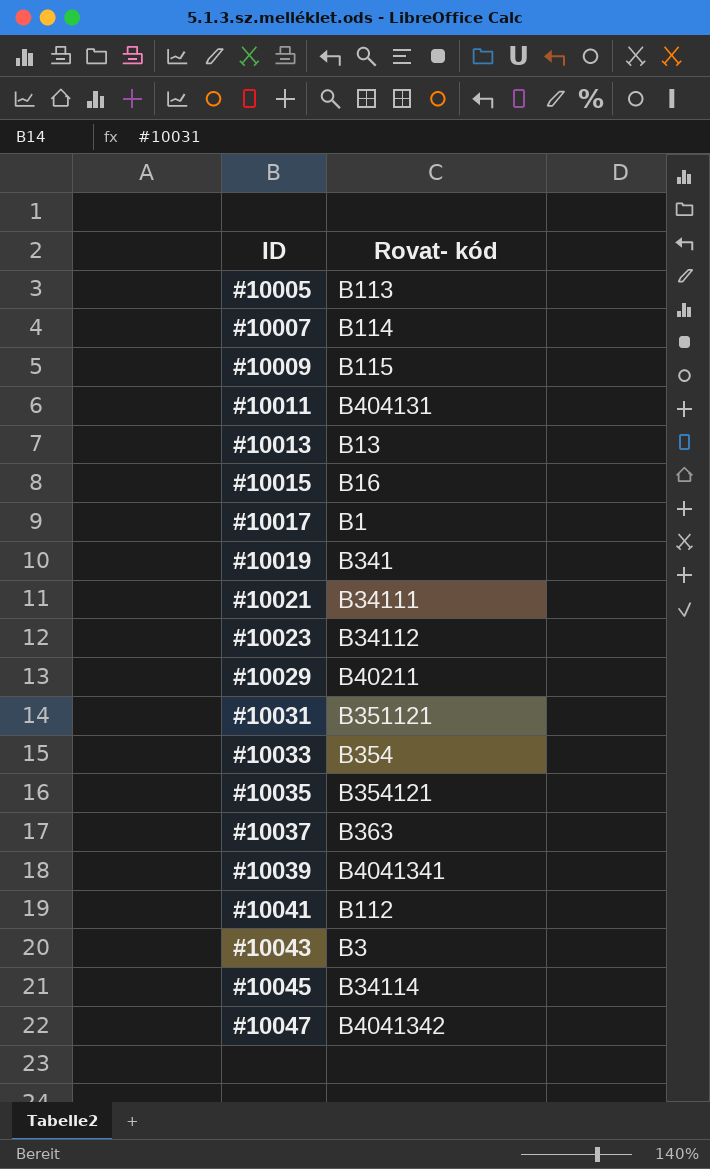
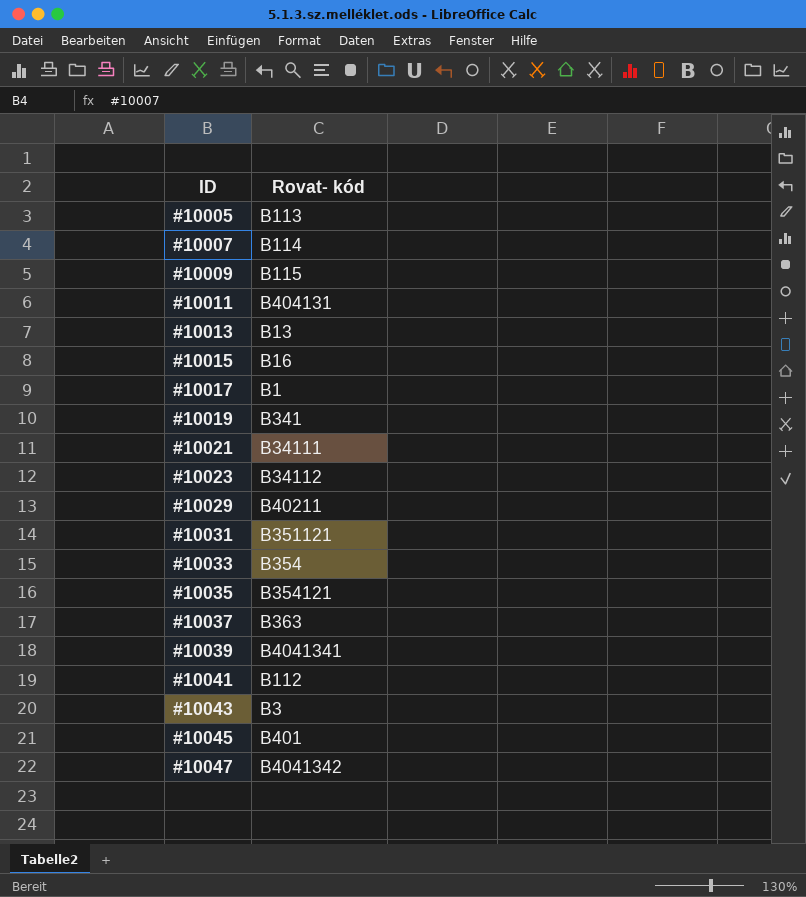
#10045 | Rovat- kód: B34114 -> B401

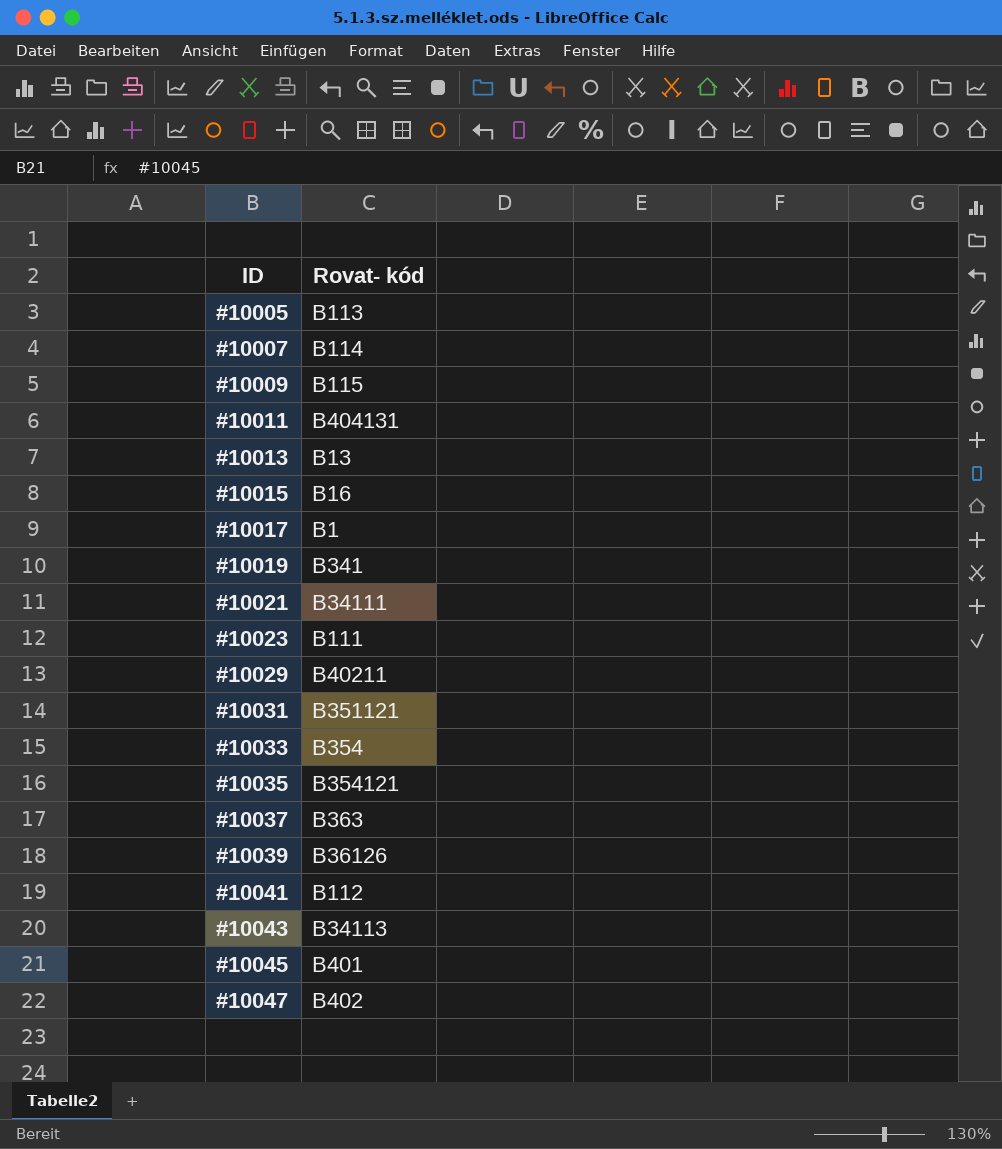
#10023 | Rovat- kód: B34112 -> B111
#10039 | Rovat- kód: B4041341 -> B36126
#10043 | Rovat- kód: B3 -> B34113
#10047 | Rovat- kód: B4041342 -> B402

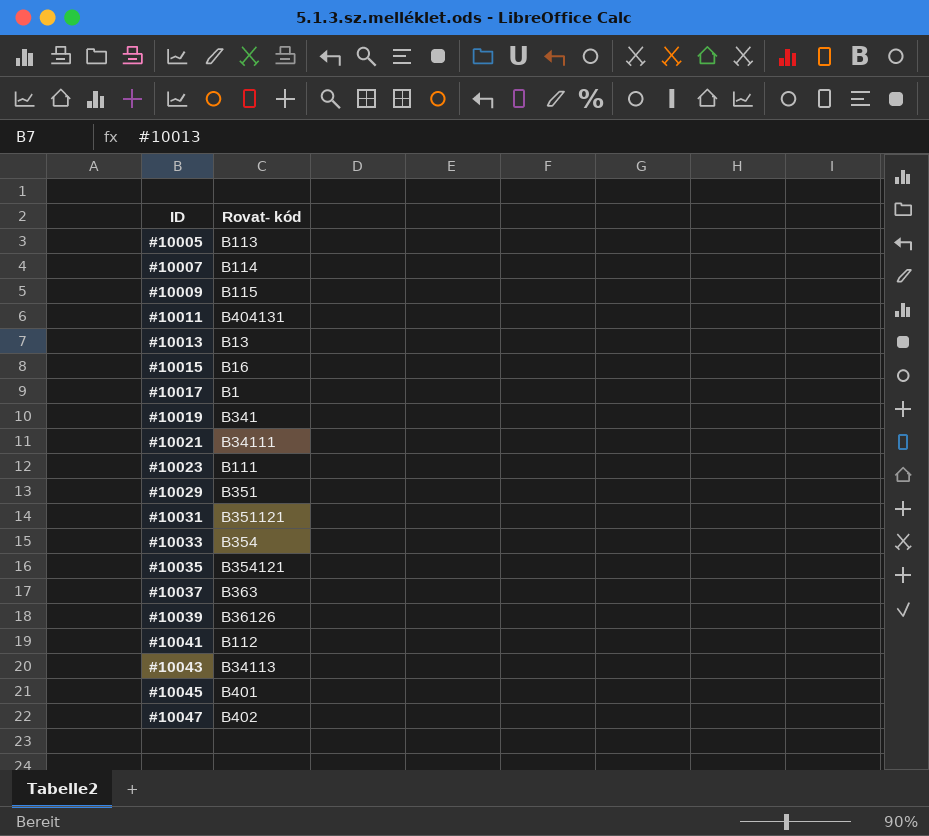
#10029 | Rovat- kód: B40211 -> B351

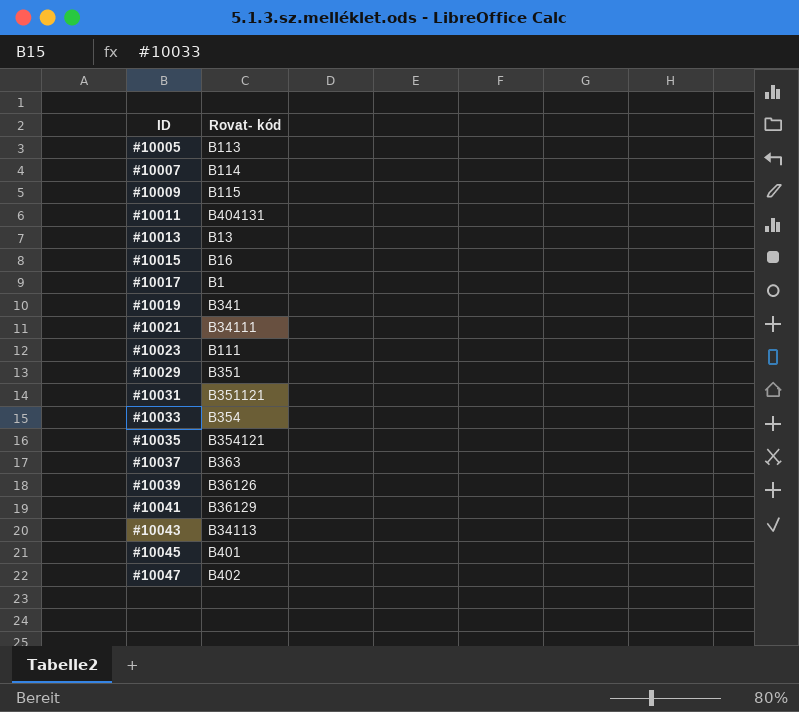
#10041 | Rovat- kód: B112 -> B36129

